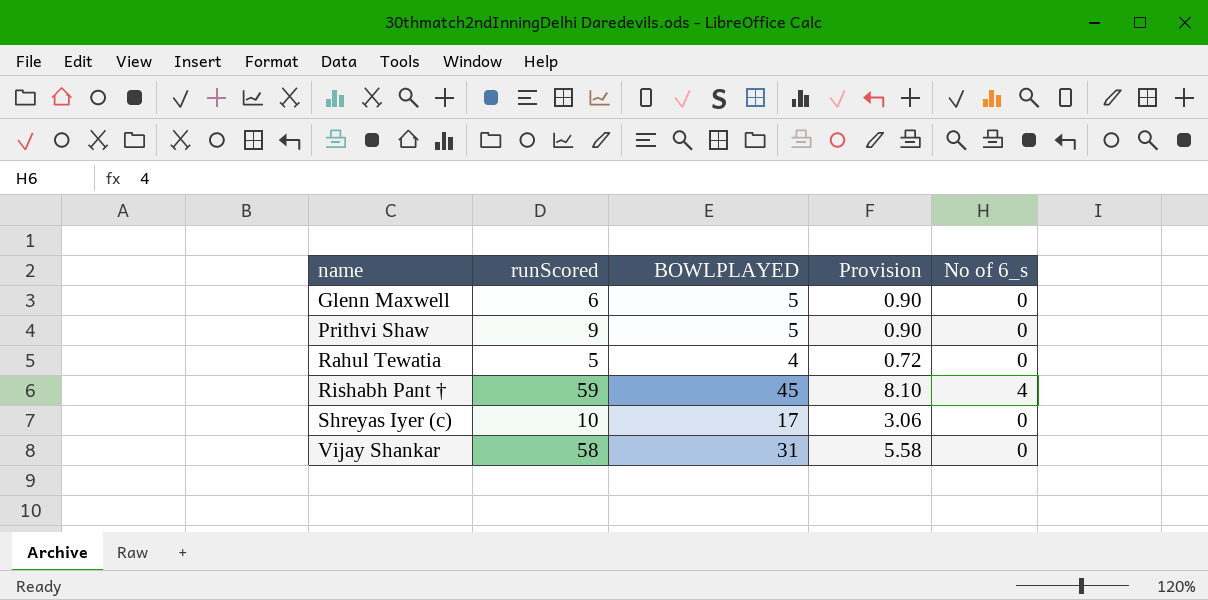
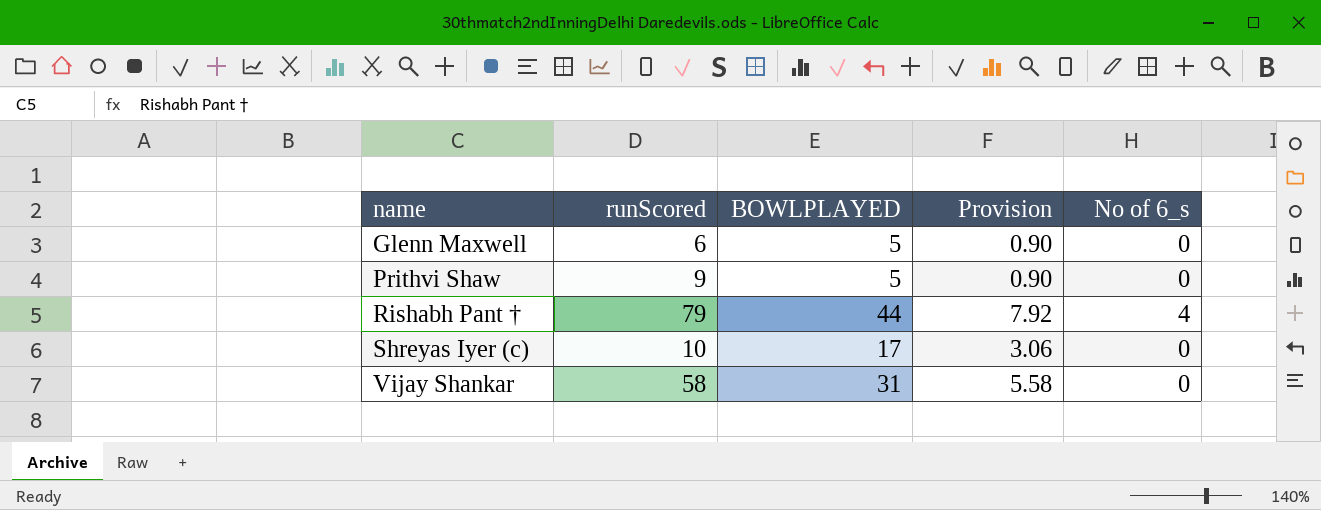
row Rahul Tewatia: 5 | 4 | 0.72 | 0 -> none
Rishabh Pant † | runScored: 59 -> 79
Rishabh Pant † | BOWLPLAYED: 45 -> 44
Rishabh Pant † | Provision: 8.10 -> 7.92

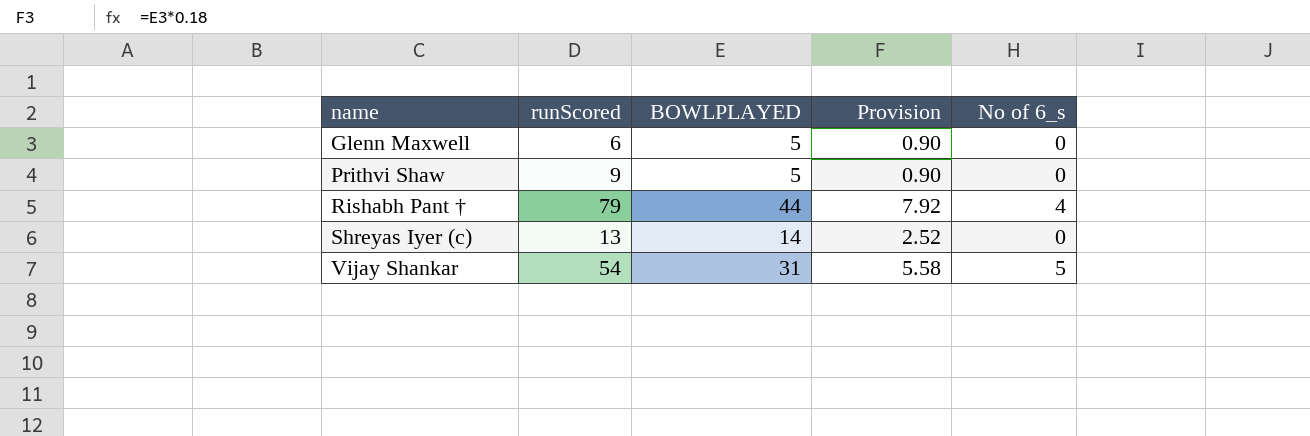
Shreyas Iyer (c) | runScored: 10 -> 13
Shreyas Iyer (c) | BOWLPLAYED: 17 -> 14
Shreyas Iyer (c) | Provision: 3.06 -> 2.52
Vijay Shankar | runScored: 58 -> 54
Vijay Shankar | No of 6_s: 0 -> 5

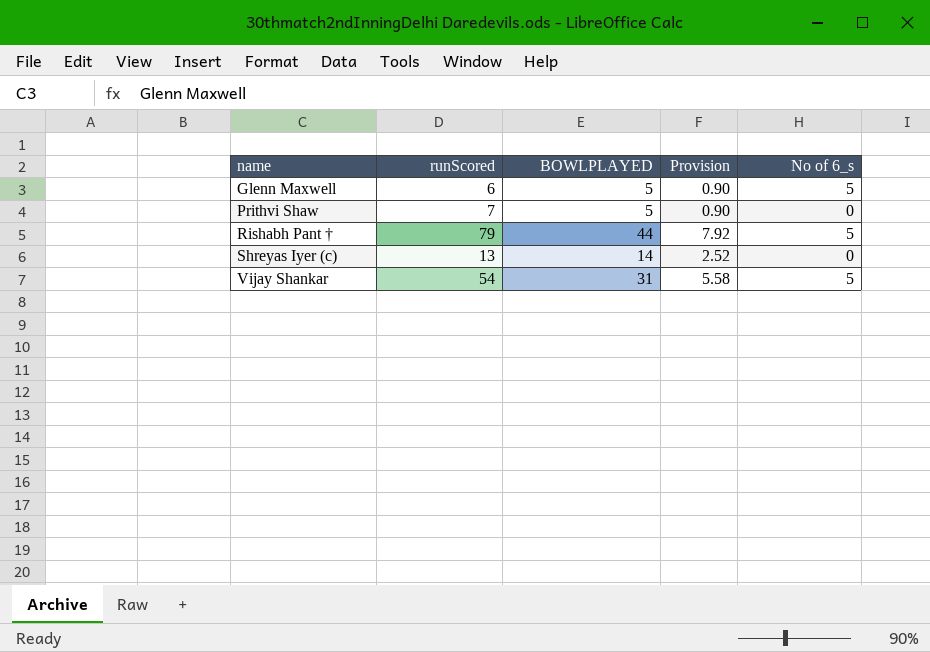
Glenn Maxwell | No of 6_s: 0 -> 5
Prithvi Shaw | runScored: 9 -> 7
Rishabh Pant † | No of 6_s: 4 -> 5

